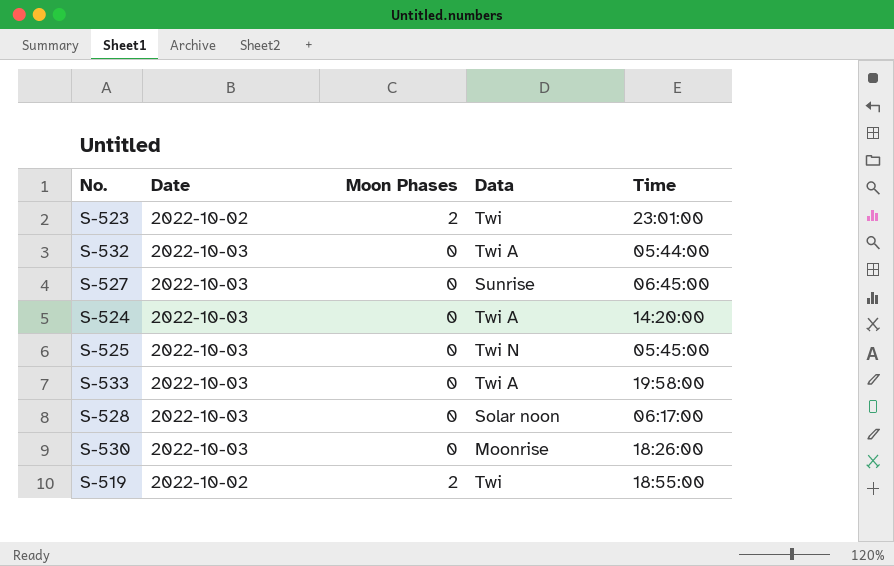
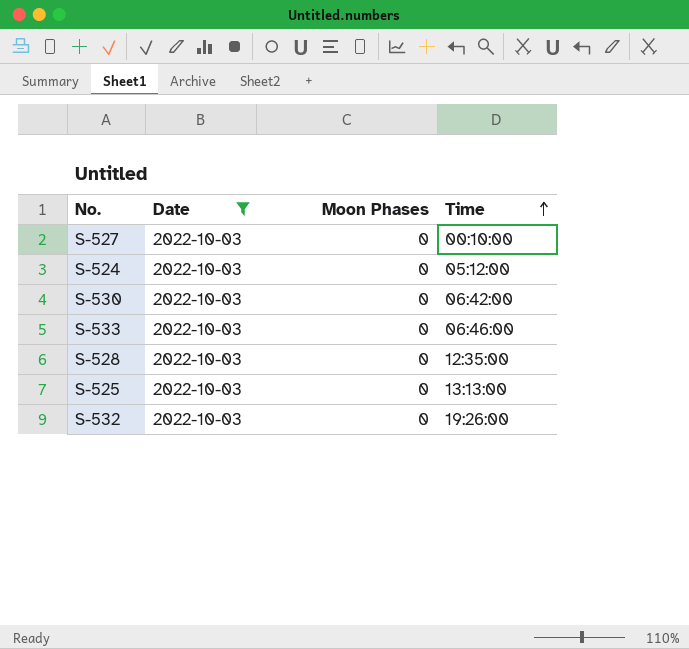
filter: none -> Date = 2022-10-03
row order: none -> Time ascending
column Data | position: 4 -> none
S-527 | Time: 06:45:00 -> 00:10:00
S-524 | Time: 14:20:00 -> 05:12:00
S-530 | Time: 18:26:00 -> 06:42:00
S-533 | Time: 19:58:00 -> 06:46:00
S-528 | Time: 06:17:00 -> 12:35:00
S-525 | Time: 05:45:00 -> 13:13:00
S-532 | Time: 05:44:00 -> 19:26:00

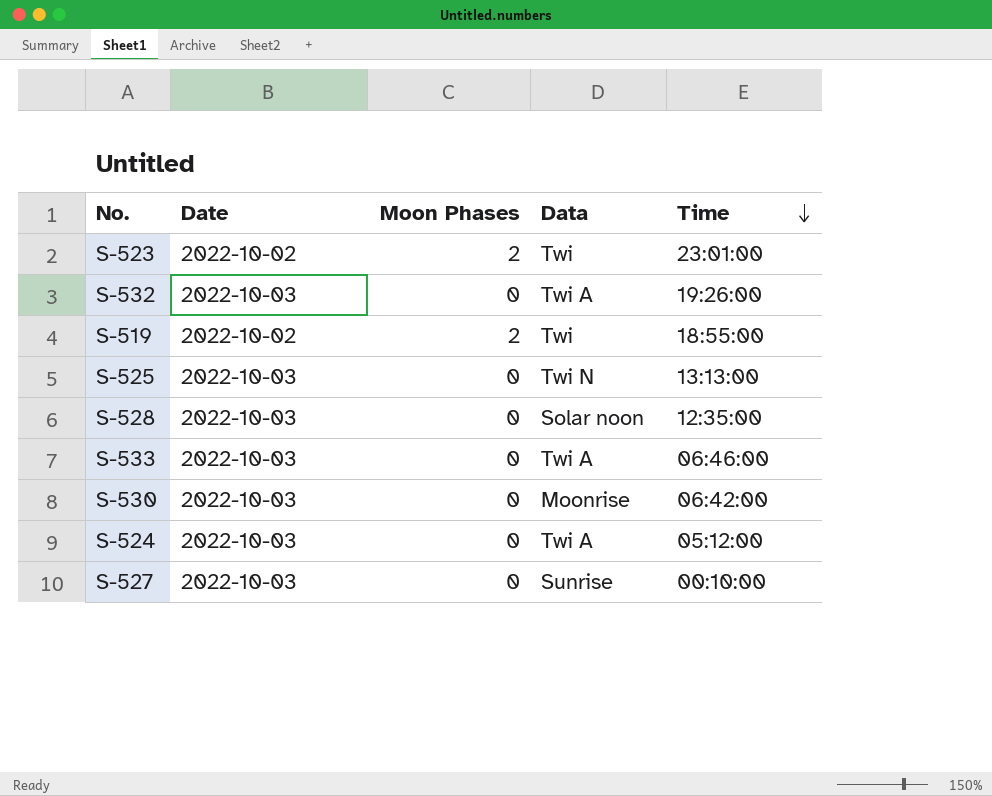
filter: Date = 2022-10-03 -> none
row order: Time ascending -> Time descending
column Data | position: none -> 4

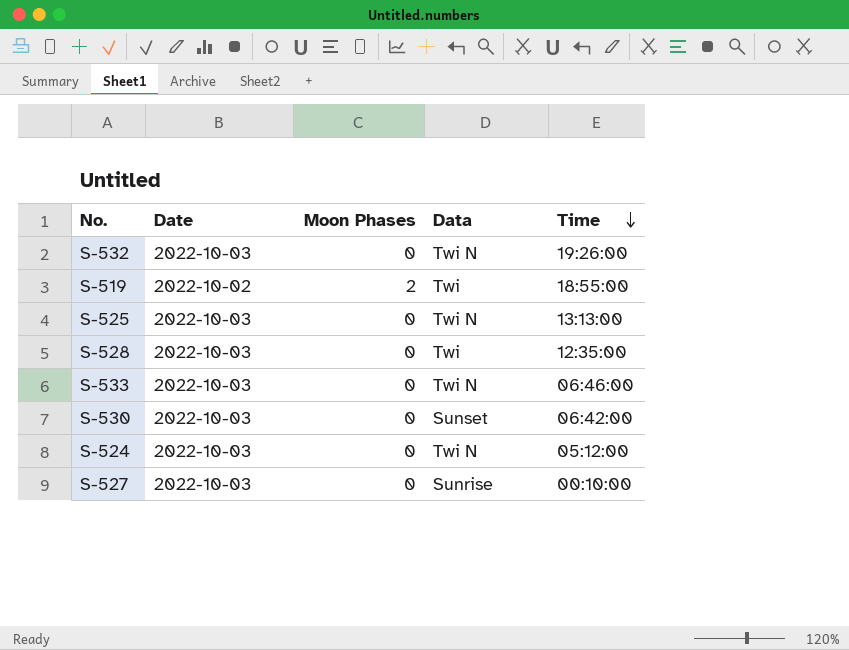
row S-523: 2022-10-02 | 2 | Twi | 23:01:00 -> none
S-532 | Data: Twi A -> Twi N
S-528 | Data: Solar noon -> Twi
S-533 | Data: Twi A -> Twi N
S-530 | Data: Moonrise -> Sunset
S-524 | Data: Twi A -> Twi N

